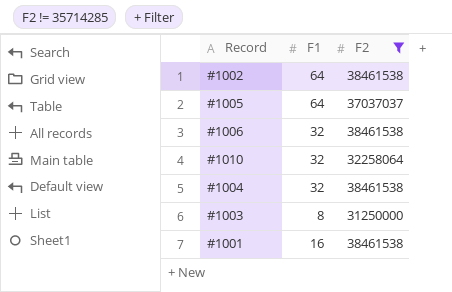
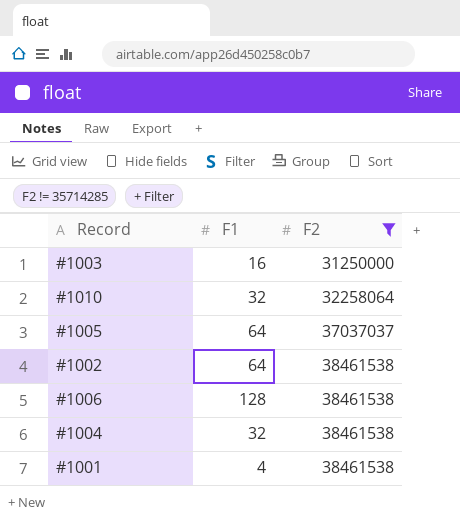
row order: none -> F2 ascending
#1003 | F1: 8 -> 16
#1006 | F1: 32 -> 128
#1001 | F1: 16 -> 4

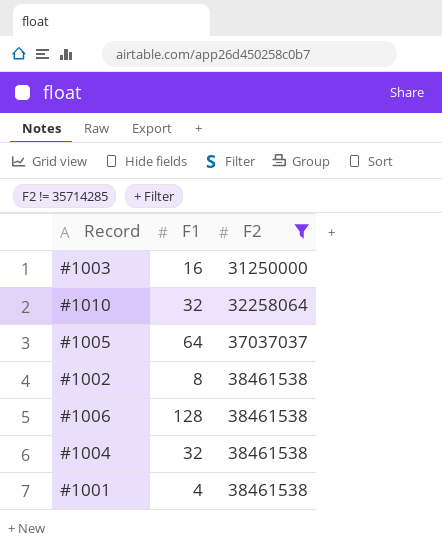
#1002 | F1: 64 -> 8

